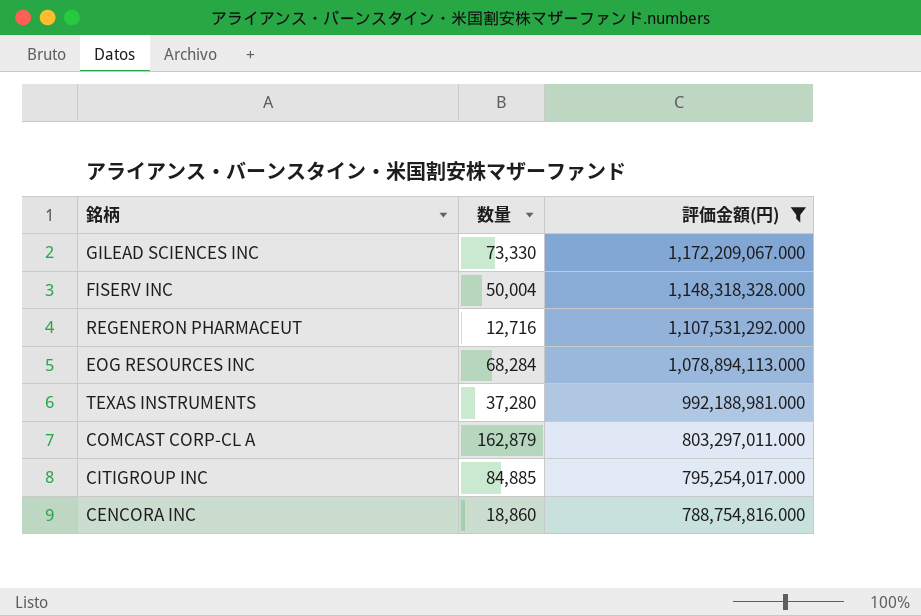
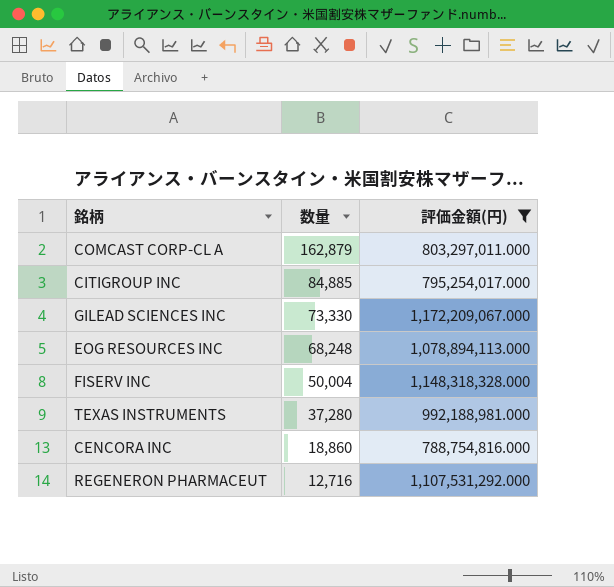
row order: 評価金額(円) descending -> 数量 descending
EOG RESOURCES INC | 数量: 68,284 -> 68,248

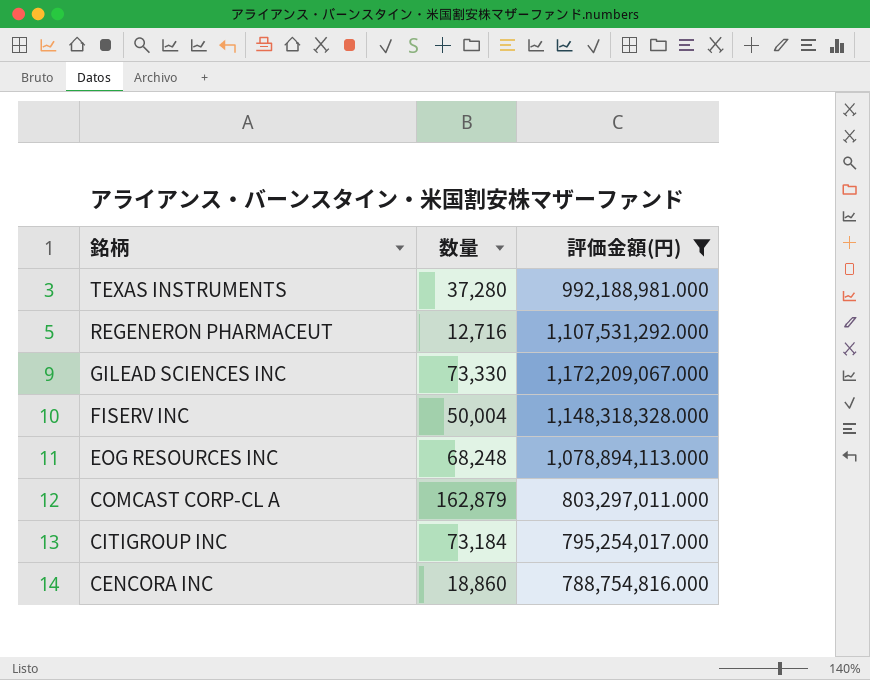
row order: 数量 descending -> 銘柄 descending
CITIGROUP INC | 数量: 84,885 -> 73,184

